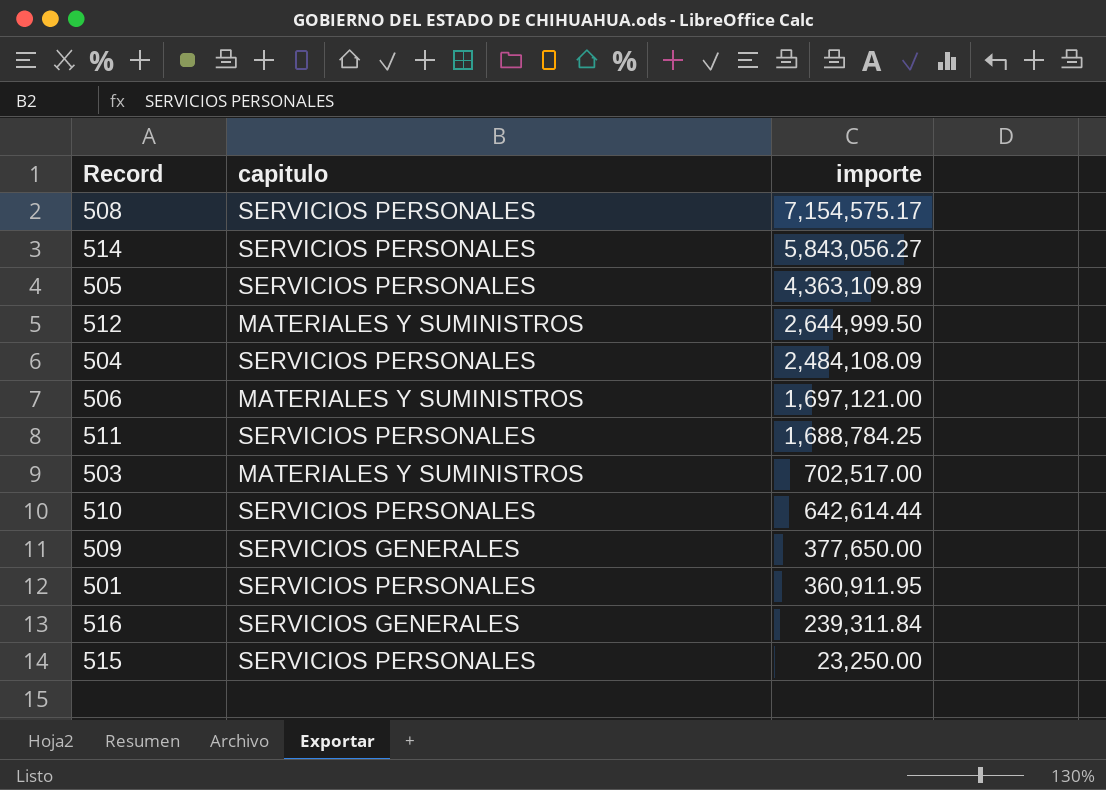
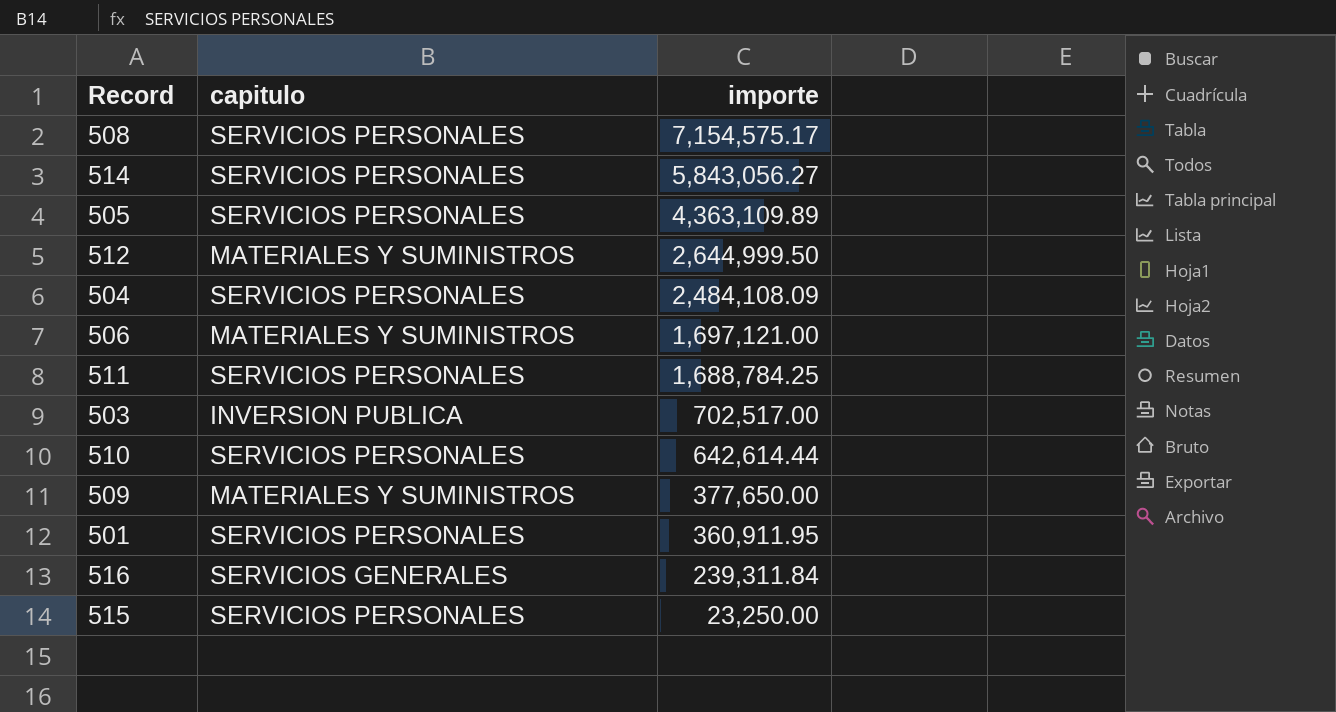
503 | capitulo: MATERIALES Y SUMINISTROS -> INVERSION PUBLICA
509 | capitulo: SERVICIOS GENERALES -> MATERIALES Y SUMINISTROS

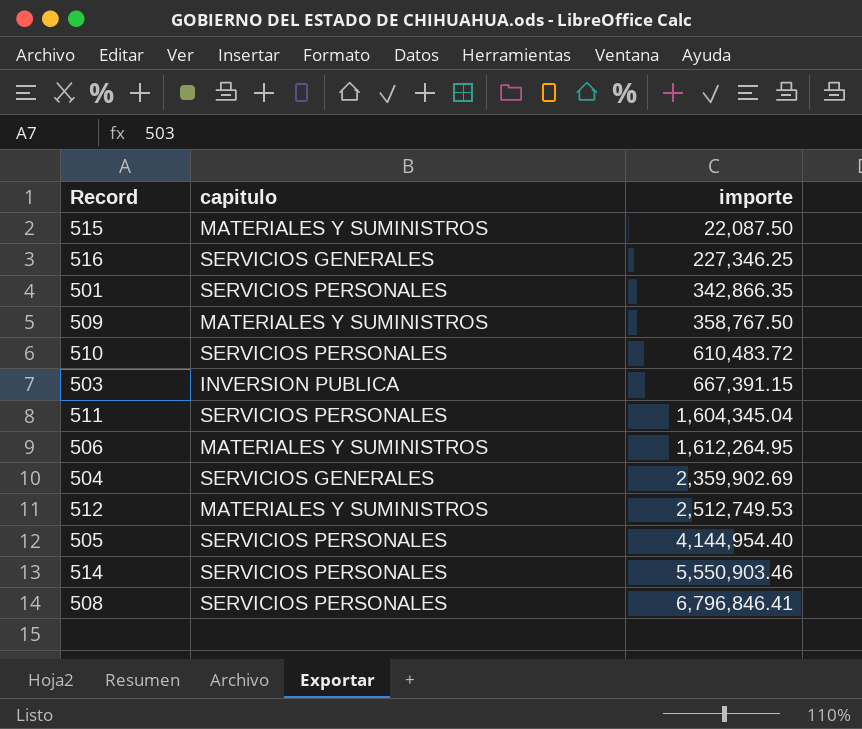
row order: importe descending -> importe ascending
515 | capitulo: SERVICIOS PERSONALES -> MATERIALES Y SUMINISTROS
515 | importe: 23,250.00 -> 22,087.50
516 | importe: 239,311.84 -> 227,346.25
501 | importe: 360,911.95 -> 342,866.35
509 | importe: 377,650.00 -> 358,767.50
510 | importe: 642,614.44 -> 610,483.72
503 | importe: 702,517.00 -> 667,391.15
511 | importe: 1,688,784.25 -> 1,604,345.04
506 | importe: 1,697,121.00 -> 1,612,264.95
504 | capitulo: SERVICIOS PERSONALES -> SERVICIOS GENERALES
504 | importe: 2,484,108.09 -> 2,359,902.69
512 | importe: 2,644,999.50 -> 2,512,749.53
505 | importe: 4,363,109.89 -> 4,144,954.40
514 | importe: 5,843,056.27 -> 5,550,903.46
508 | importe: 7,154,575.17 -> 6,796,846.41

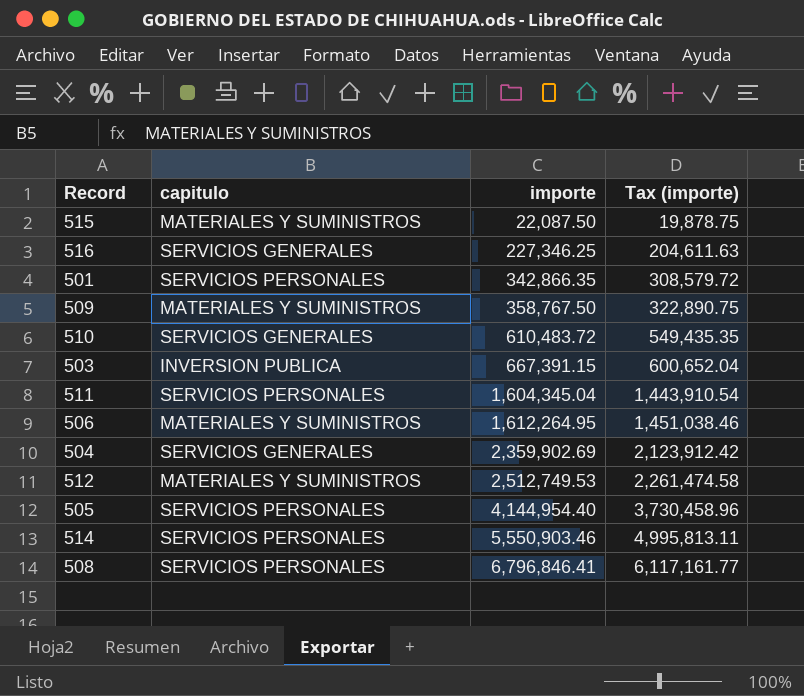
column Tax (importe) | formula: none -> [importe] * 0.9
510 | capitulo: SERVICIOS PERSONALES -> SERVICIOS GENERALES

